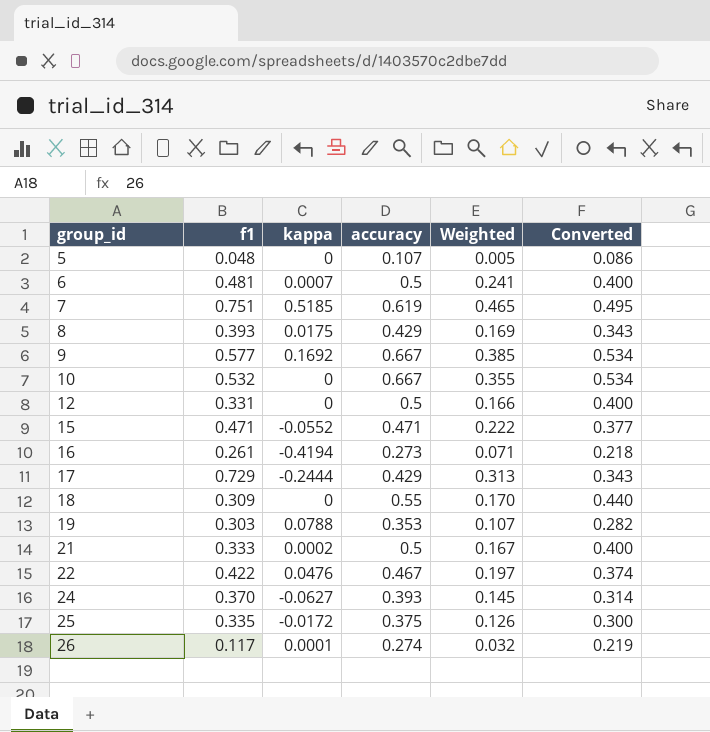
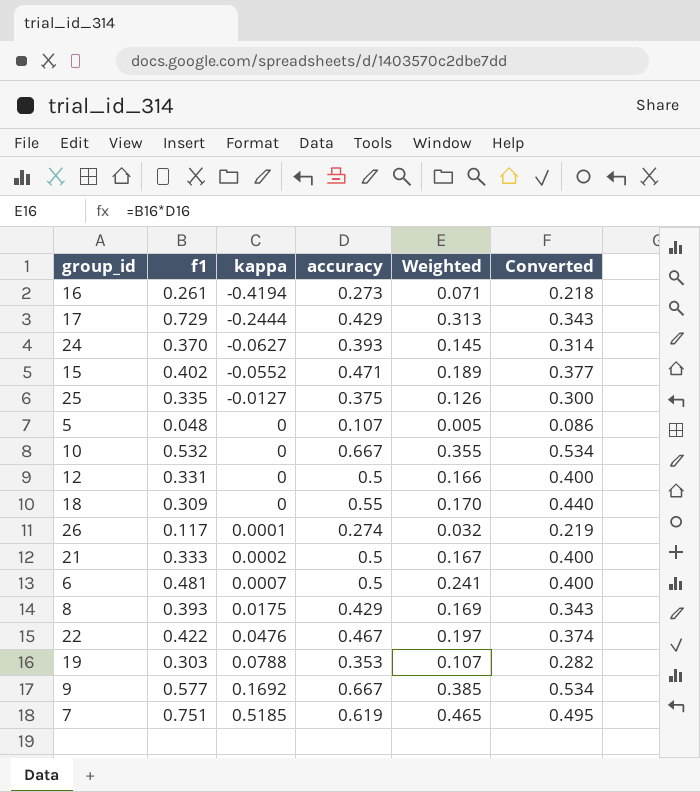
row order: group_id ascending -> kappa ascending
15 | f1: 0.471 -> 0.402
15 | Weighted: 0.222 -> 0.189
25 | kappa: -0.0172 -> -0.0127

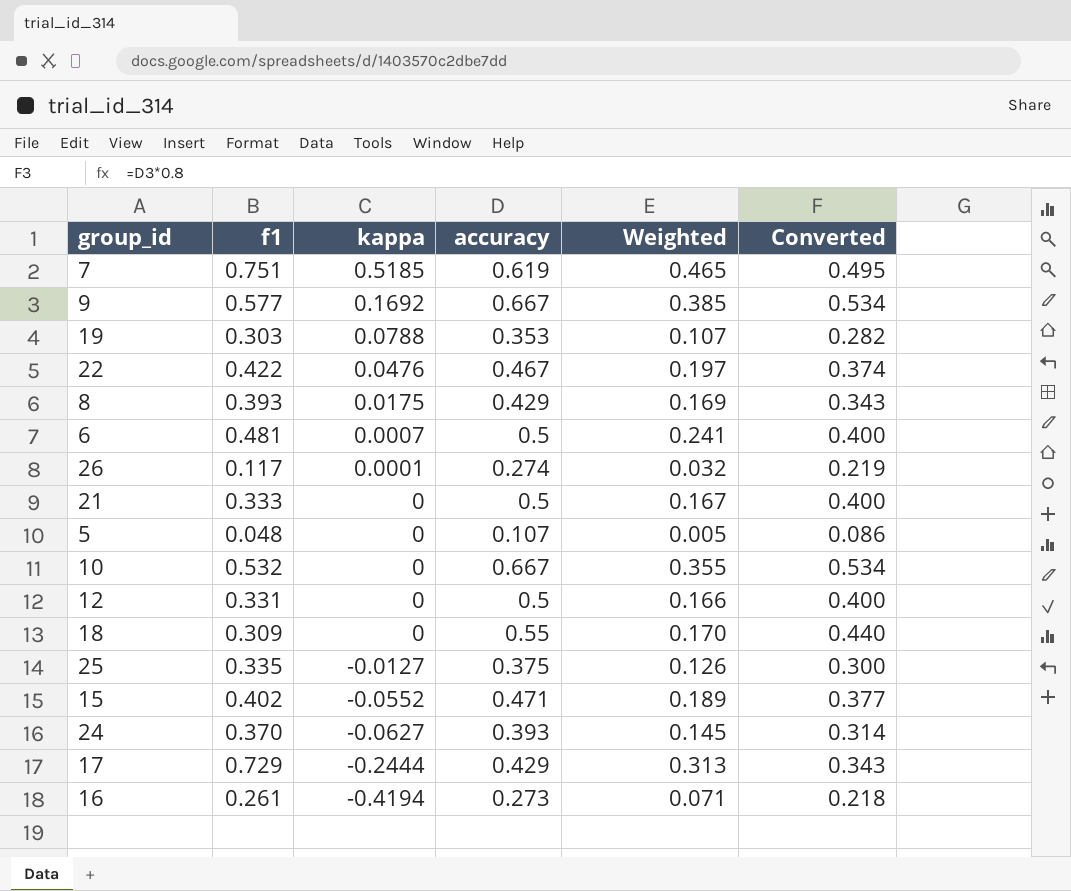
row order: kappa ascending -> kappa descending
21 | kappa: 0.0002 -> 0

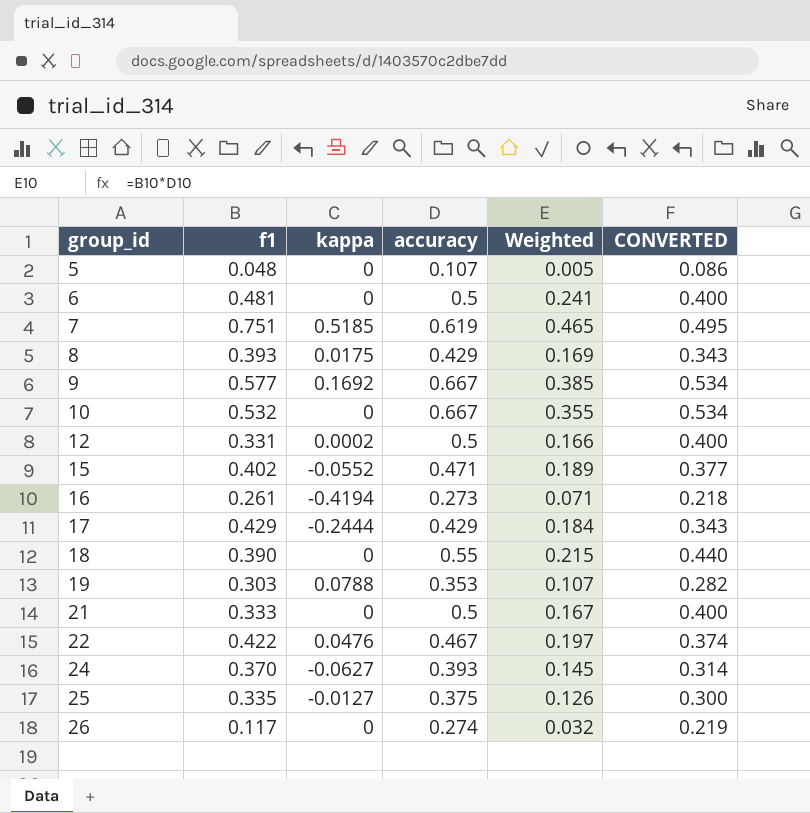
row order: kappa descending -> group_id ascending
column name: Converted -> CONVERTED
6 | kappa: 0.0007 -> 0
12 | kappa: 0 -> 0.0002
17 | f1: 0.729 -> 0.429
17 | Weighted: 0.313 -> 0.184
18 | f1: 0.309 -> 0.390
18 | Weighted: 0.170 -> 0.215
26 | kappa: 0.0001 -> 0

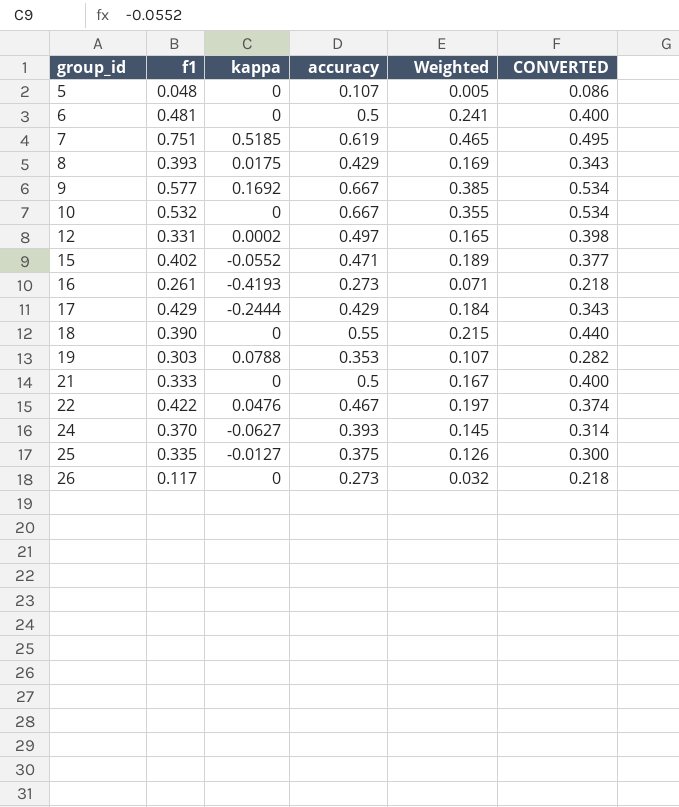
12 | accuracy: 0.5 -> 0.497
12 | Weighted: 0.166 -> 0.165
12 | CONVERTED: 0.400 -> 0.398
16 | kappa: -0.4194 -> -0.4193
26 | accuracy: 0.274 -> 0.273
26 | CONVERTED: 0.219 -> 0.218

